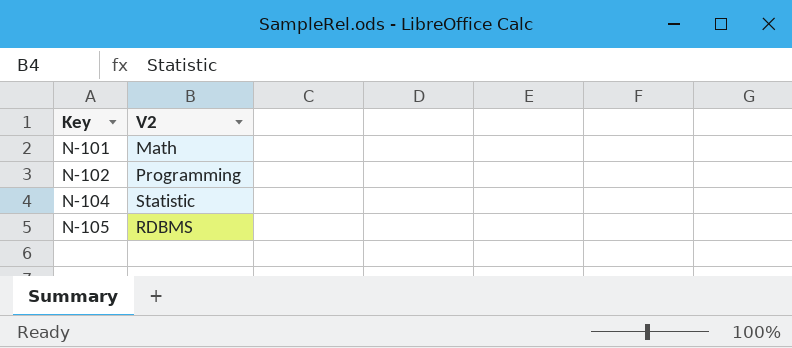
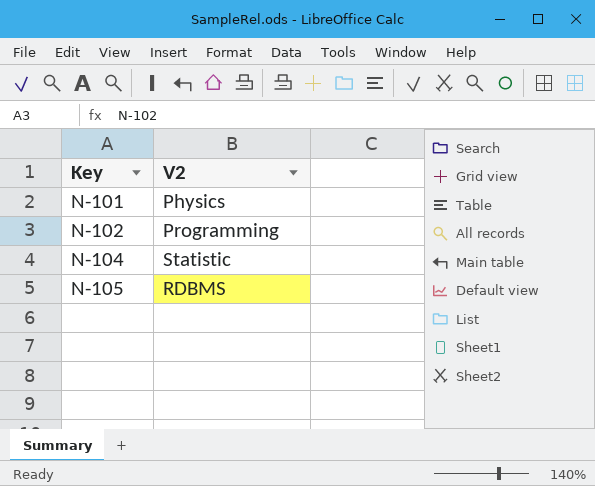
N-101 | V2: Math -> Physics

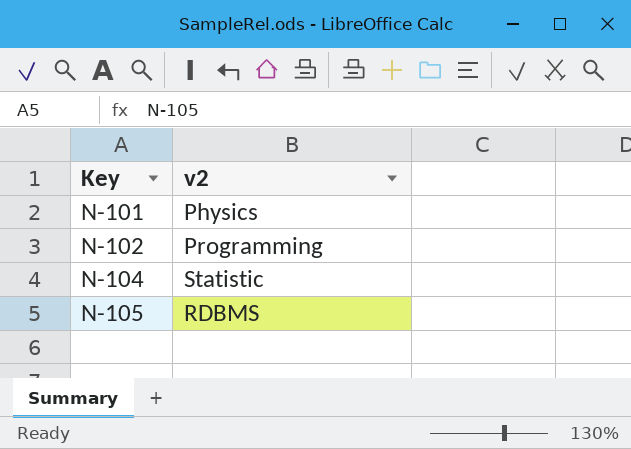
column name: V2 -> v2

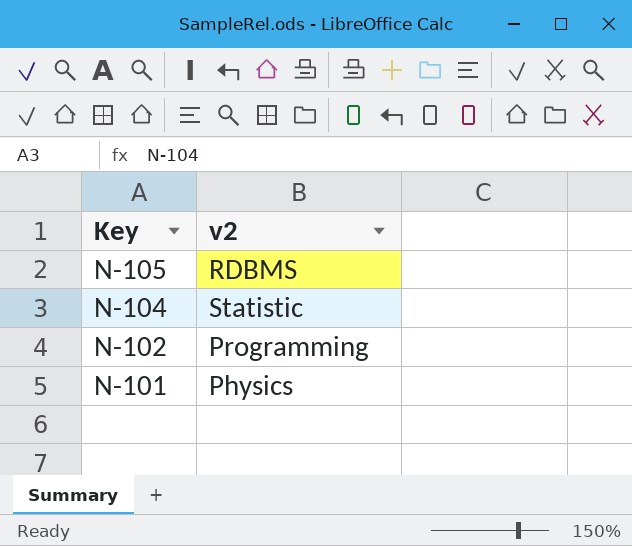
row order: Key ascending -> Key descending

